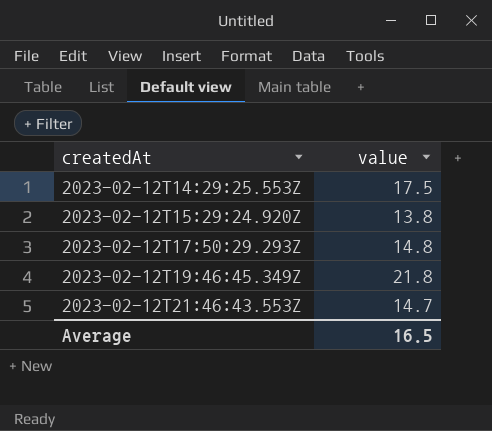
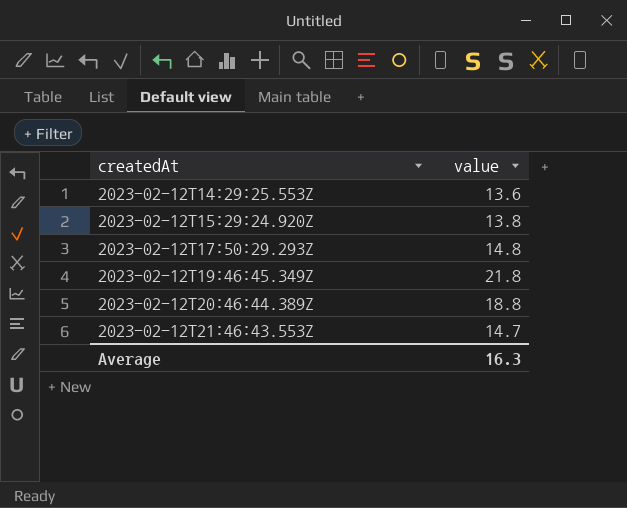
2023-02-12T14:29:25.553Z | value: 17.5 -> 13.6
row 2023-02-12T20:46:44.389Z: none -> 18.8
Average | value: 16.5 -> 16.3

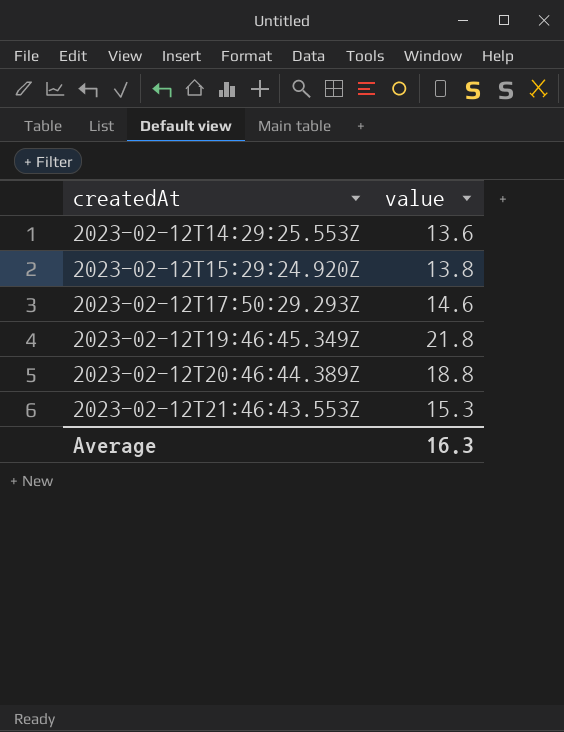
2023-02-12T17:50:29.293Z | value: 14.8 -> 14.6
2023-02-12T21:46:43.553Z | value: 14.7 -> 15.3

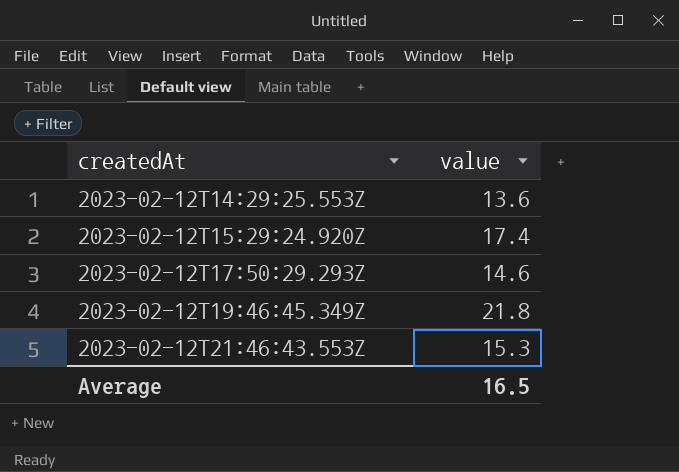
row 2023-02-12T20:46:44.389Z: 18.8 -> none
2023-02-12T15:29:24.920Z | value: 13.8 -> 17.4
Average | value: 16.3 -> 16.5

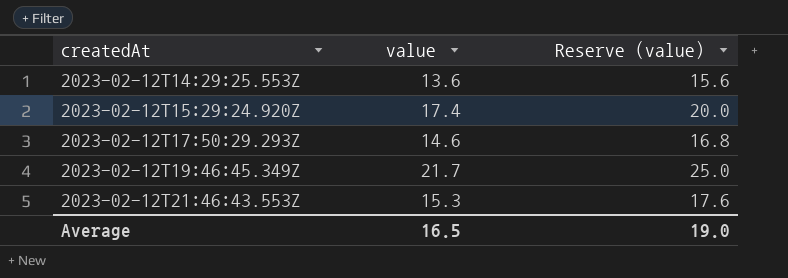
column Reserve (value) | formula: none -> [value] * 1.15
2023-02-12T19:46:45.349Z | value: 21.8 -> 21.7

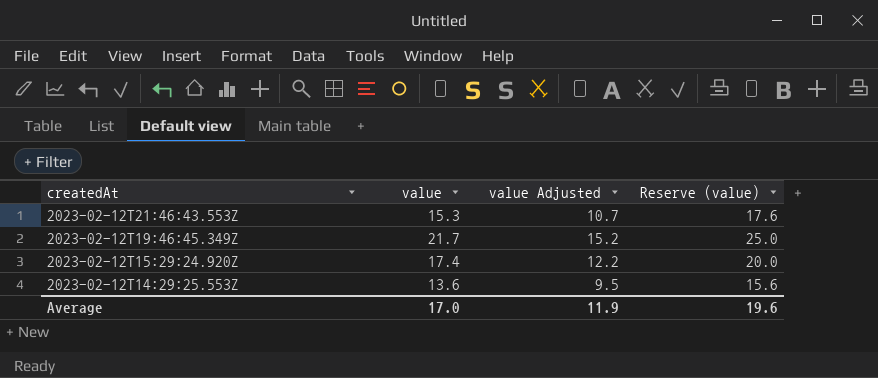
row order: createdAt ascending -> createdAt descending
column value Adjusted | formula: none -> [value] * 0.7
row 2023-02-12T17:50:29.293Z: 14.6 | 16.8 -> none
Average | value: 16.5 -> 17.0
Average | Reserve (value): 19.0 -> 19.6

